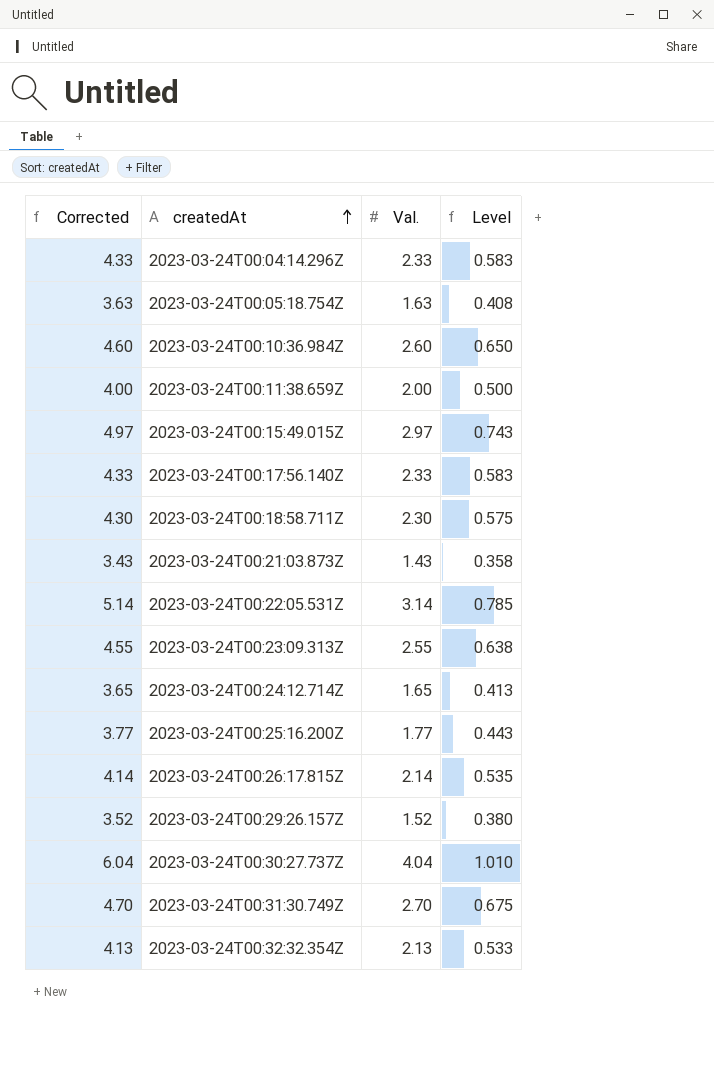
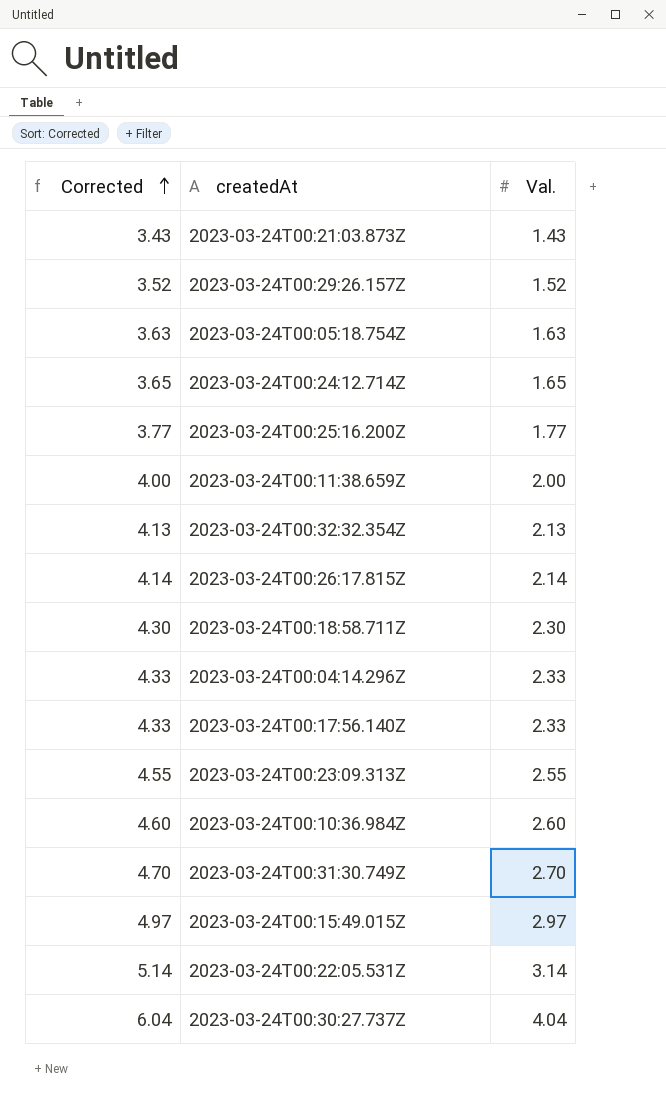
row order: createdAt ascending -> Corrected ascending
column Level | formula: [Val.] * 0.25 -> none

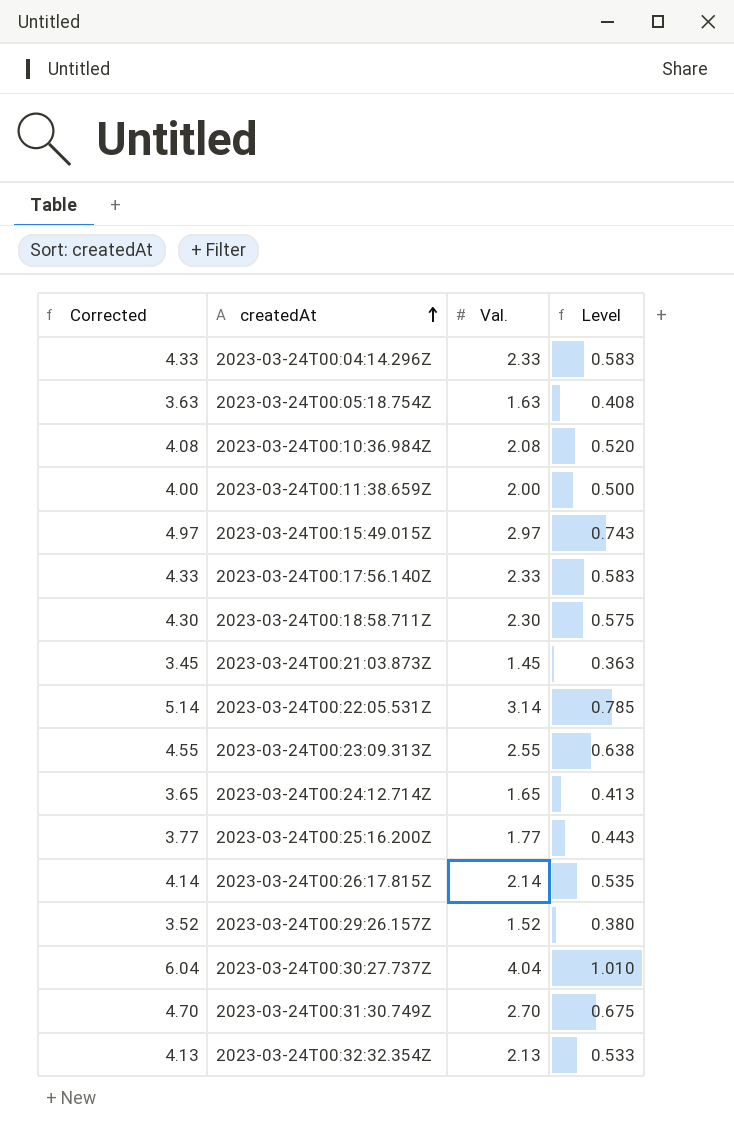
row order: Corrected ascending -> createdAt ascending
column Level | formula: none -> [Val.] * 0.25
2023-03-24T00:10:36.984Z | Corrected: 4.60 -> 4.08
2023-03-24T00:10:36.984Z | Val.: 2.60 -> 2.08
2023-03-24T00:21:03.873Z | Corrected: 3.43 -> 3.45
2023-03-24T00:21:03.873Z | Val.: 1.43 -> 1.45

